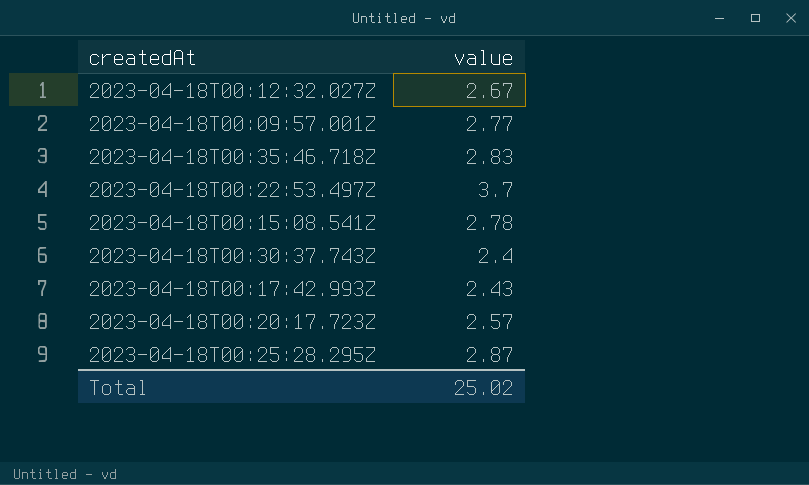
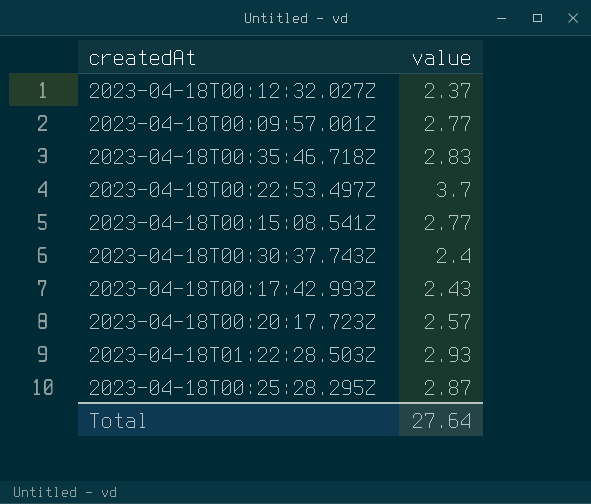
2023-04-18T00:12:32.027Z | value: 2.67 -> 2.37
2023-04-18T00:15:08.541Z | value: 2.78 -> 2.77
row 2023-04-18T01:22:28.503Z: none -> 2.93
Total | value: 25.02 -> 27.64

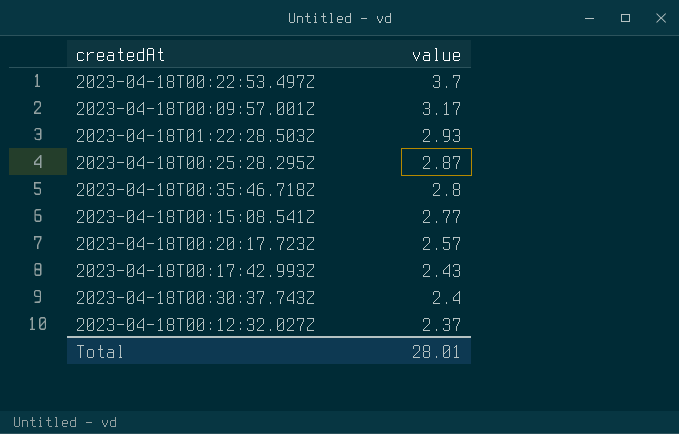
row order: none -> value descending
2023-04-18T00:09:57.001Z | value: 2.77 -> 3.17
2023-04-18T00:35:46.718Z | value: 2.83 -> 2.8
Total | value: 27.64 -> 28.01

